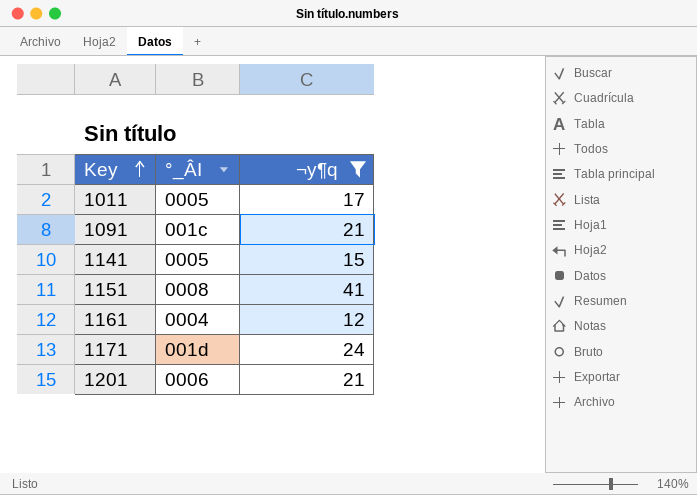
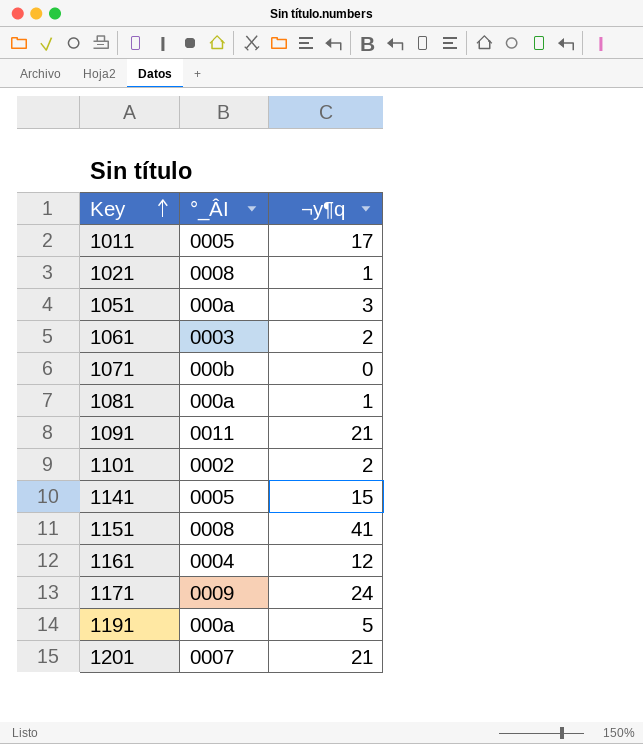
filter: ¬y¶q >= 12 -> none
1091 | °_ÂI: 001c -> 0011
1171 | °_ÂI: 001d -> 0009
1201 | °_ÂI: 0006 -> 0007

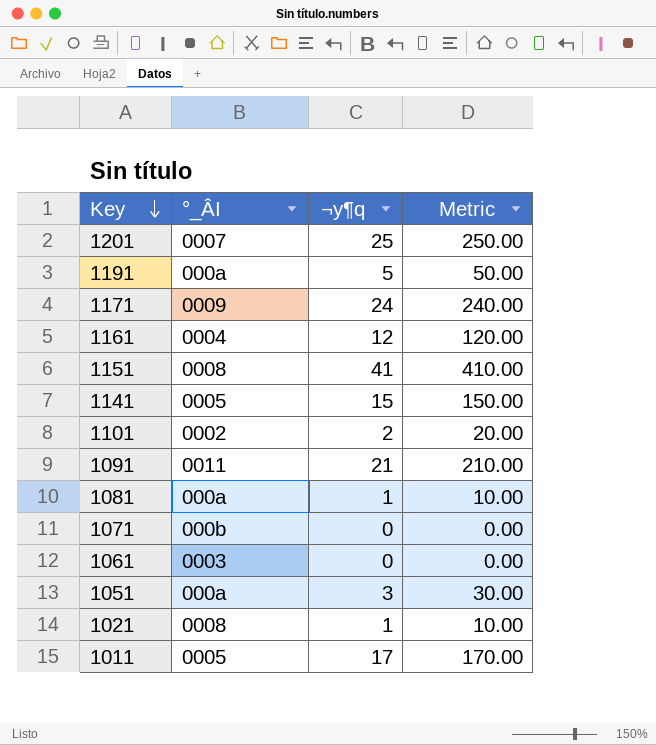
row order: Key ascending -> Key descending
column Metric | formula: none -> [¬y¶q] * 10
1201 | ¬y¶q: 21 -> 25
1061 | ¬y¶q: 2 -> 0

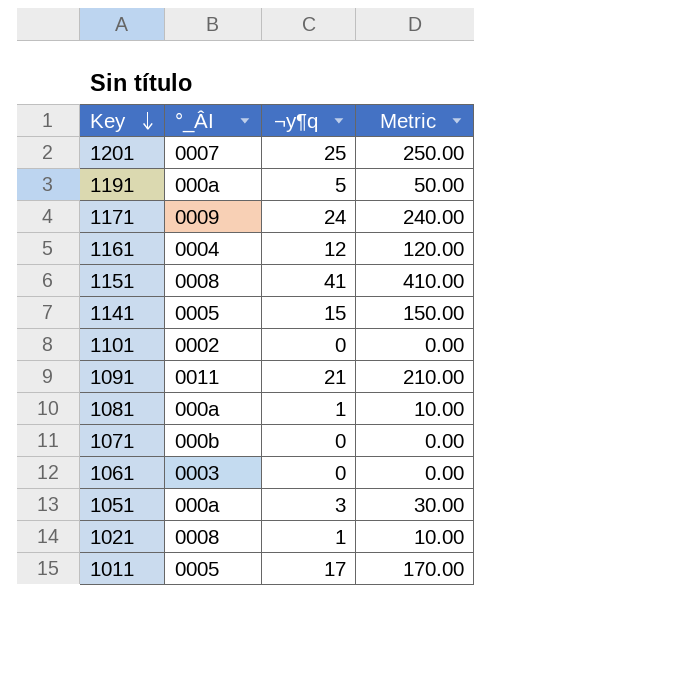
1101 | ¬y¶q: 2 -> 0
1101 | Metric: 20.00 -> 0.00

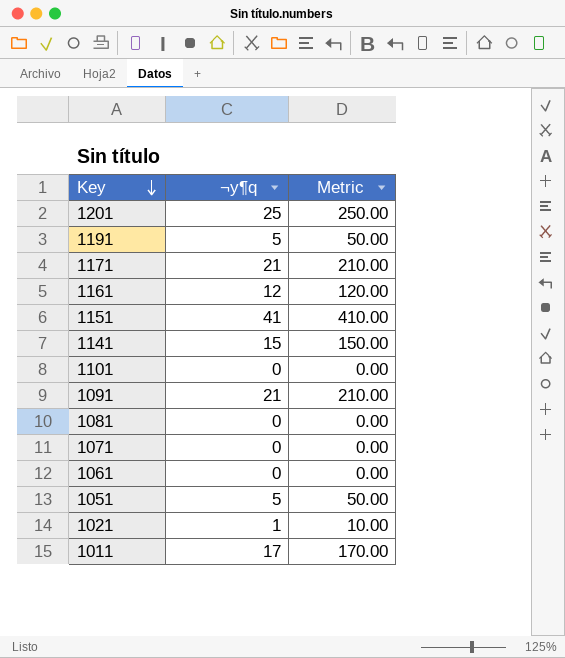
column °_ÂI | position: 2 -> none
1171 | ¬y¶q: 24 -> 21
1171 | Metric: 240.00 -> 210.00
1081 | ¬y¶q: 1 -> 0
1081 | Metric: 10.00 -> 0.00
1051 | ¬y¶q: 3 -> 5
1051 | Metric: 30.00 -> 50.00

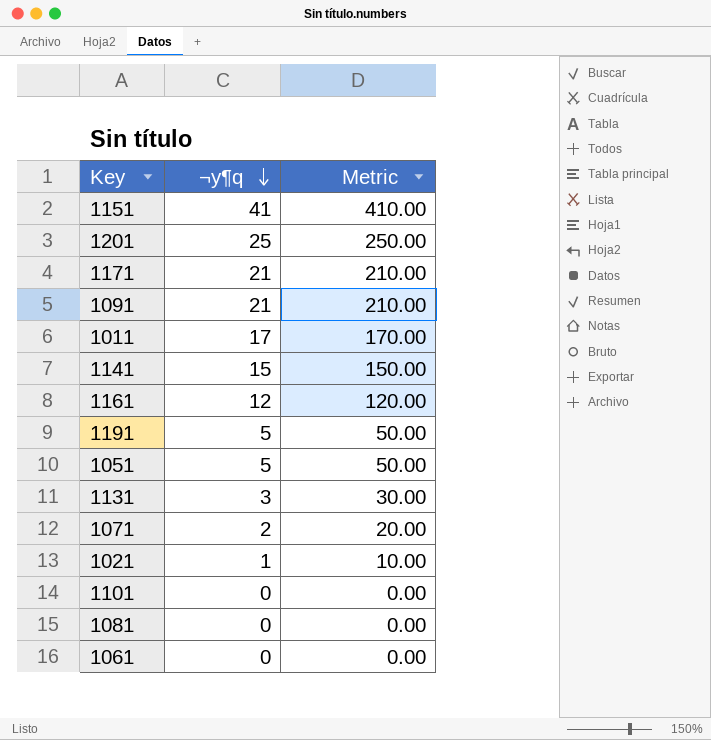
row order: Key descending -> ¬y¶q descending
row 1131: none -> 3 | 30.00
1071 | ¬y¶q: 0 -> 2
1071 | Metric: 0.00 -> 20.00

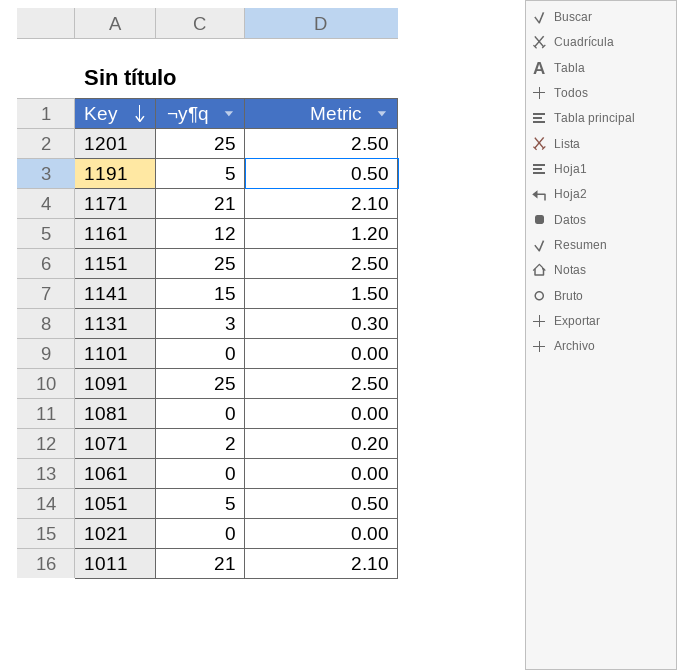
row order: ¬y¶q descending -> Key descending
column Metric | formula: [¬y¶q] * 10 -> [¬y¶q] * 0.1
1151 | ¬y¶q: 41 -> 25
1091 | ¬y¶q: 21 -> 25
1021 | ¬y¶q: 1 -> 0
1011 | ¬y¶q: 17 -> 21

